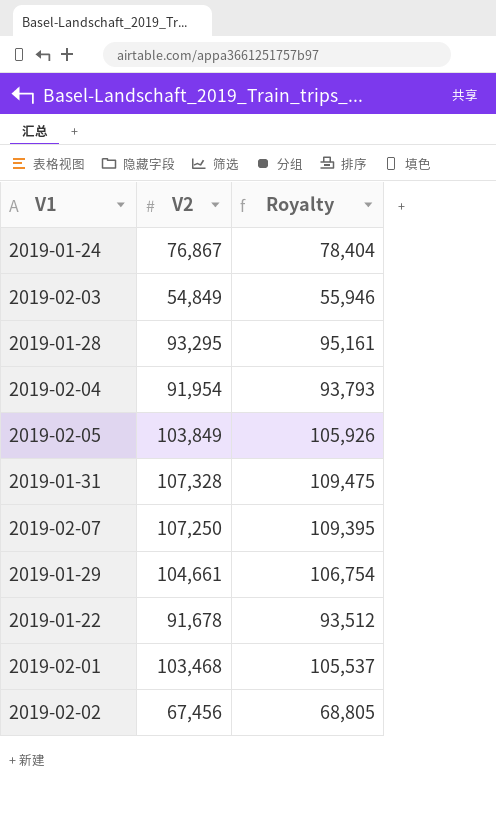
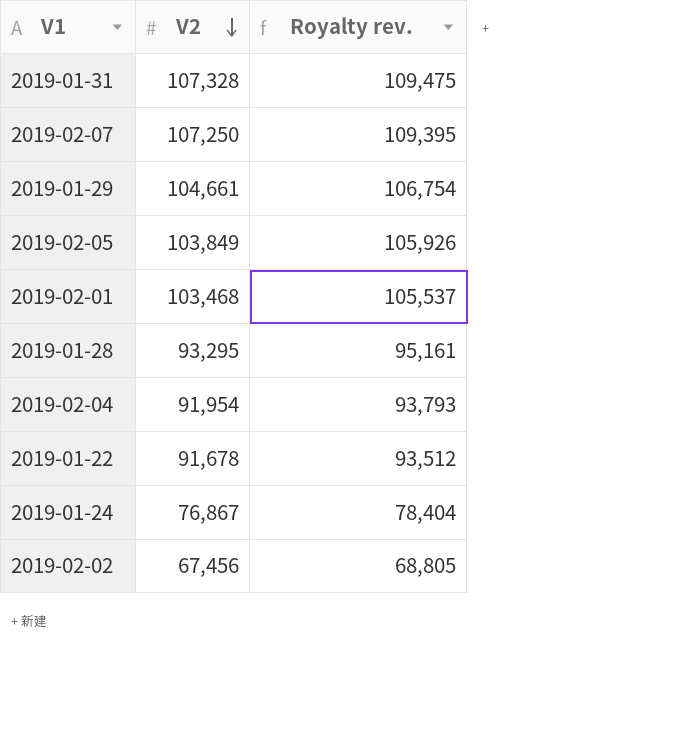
row order: none -> V2 descending
column name: Royalty -> Royalty rev.
row 2019-02-03: 54,849 | 55,946 -> none

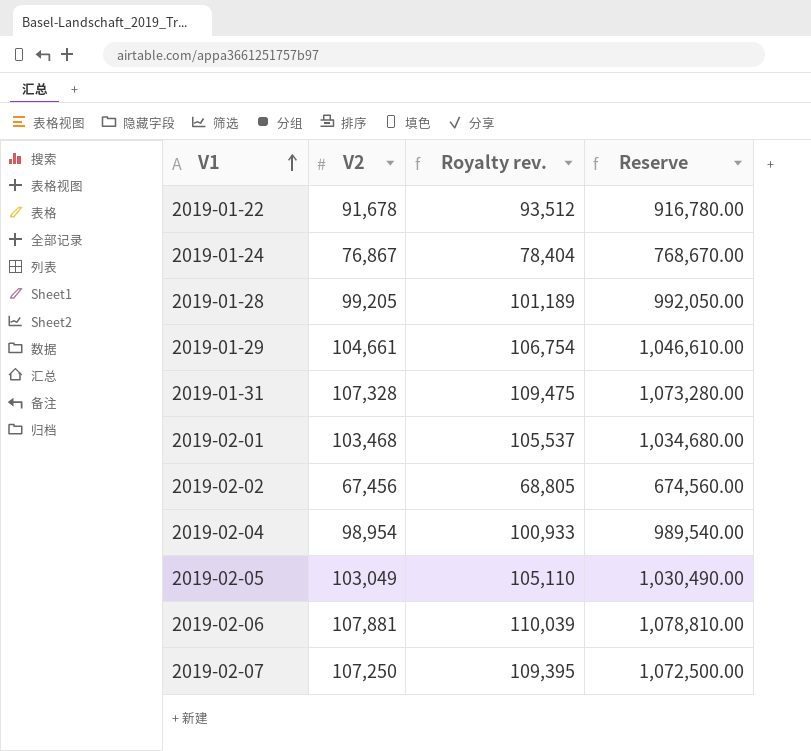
row order: V2 descending -> V1 ascending
column Reserve | formula: none -> [V2] * 10
2019-01-28 | V2: 93,295 -> 99,205
2019-01-28 | Royalty rev.: 95,161 -> 101,189
2019-02-04 | V2: 91,954 -> 98,954
2019-02-04 | Royalty rev.: 93,793 -> 100,933
2019-02-05 | V2: 103,849 -> 103,049
2019-02-05 | Royalty rev.: 105,926 -> 105,110
row 2019-02-06: none -> 107,881 | 110,039 | 1,078,810.00

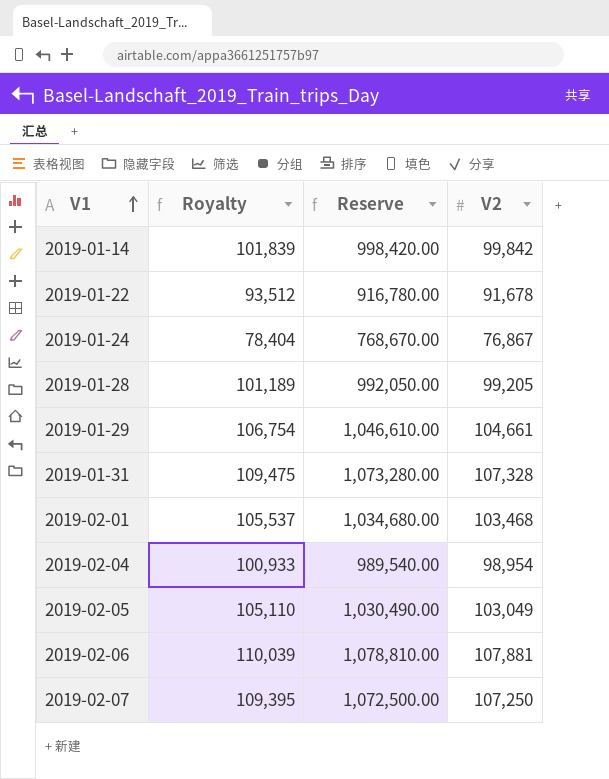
column name: Royalty rev. -> Royalty
column V2 | position: 2 -> 4
row 2019-02-02: 67,456 | 68,805 | 674,560.00 -> none
row 2019-01-14: none -> 101,839 | 998,420.00 | 99,842

